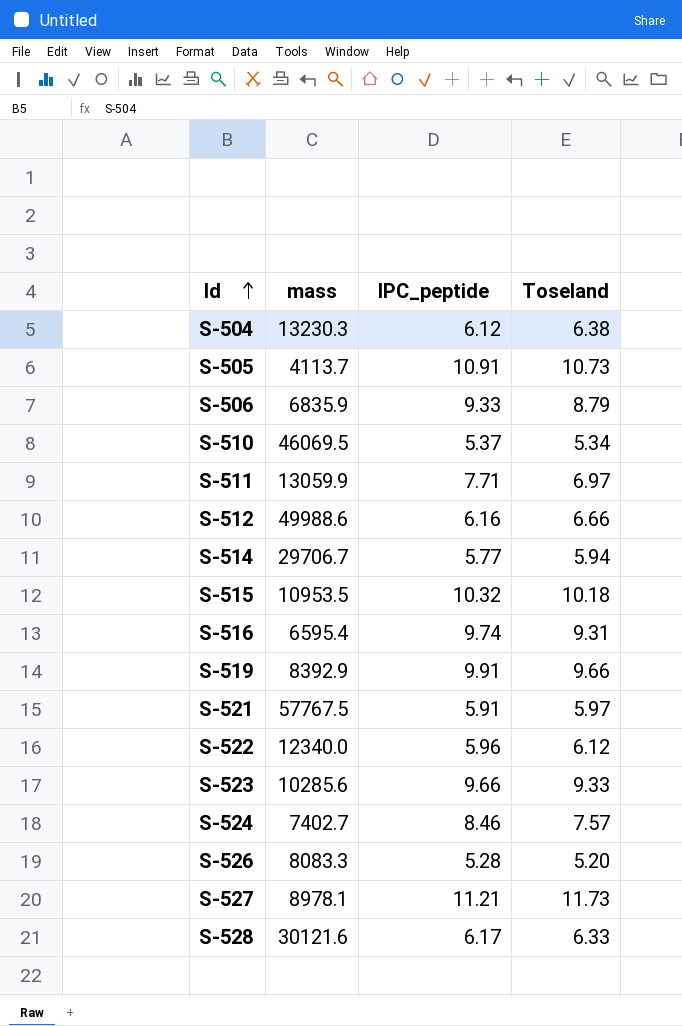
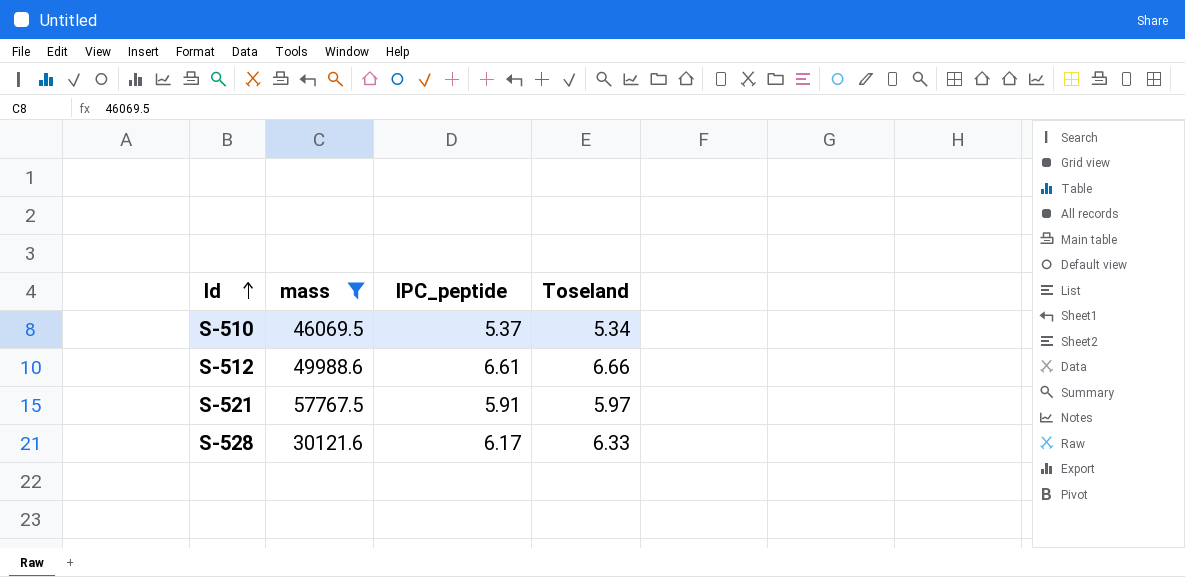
filter: none -> mass >= 30121.6
S-512 | IPC_peptide: 6.16 -> 6.61

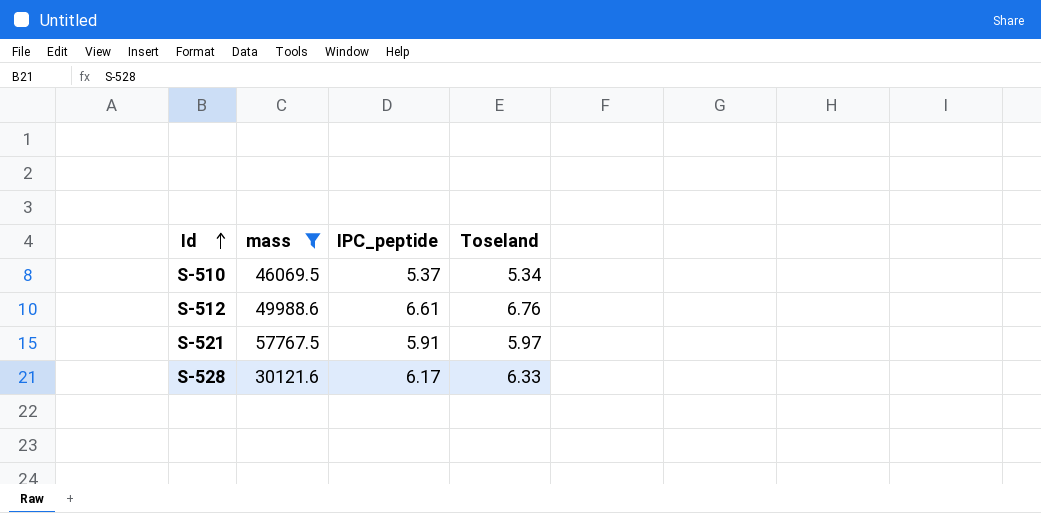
S-512 | Toseland: 6.66 -> 6.76

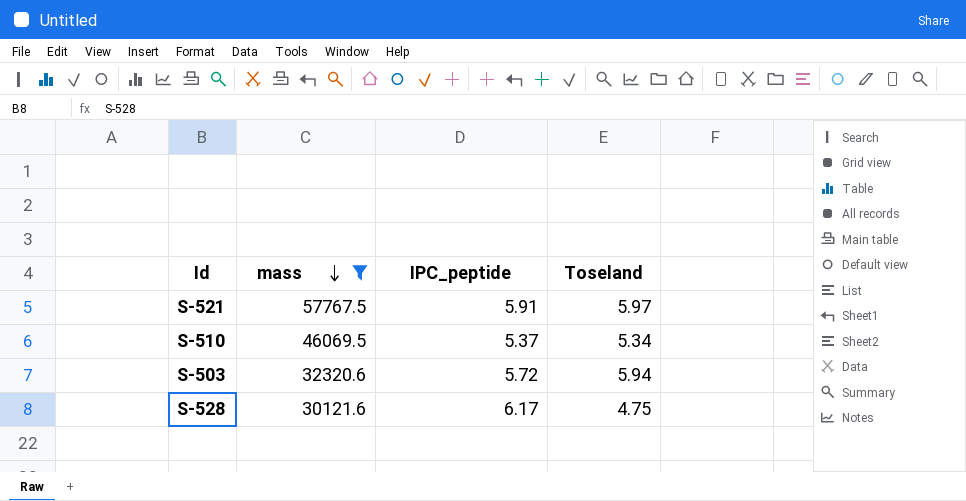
row order: Id ascending -> mass descending
row S-512: 49988.6 | 6.61 | 6.76 -> none
row S-503: none -> 32320.6 | 5.72 | 5.94
S-528 | Toseland: 6.33 -> 4.75

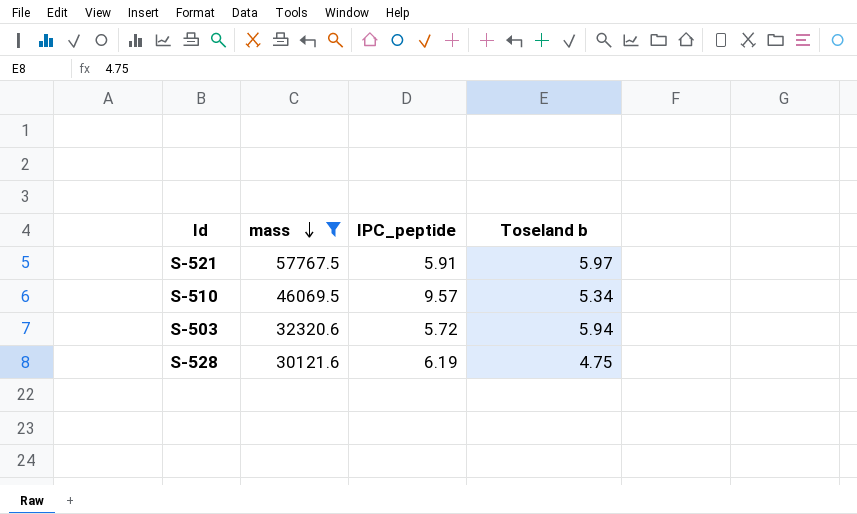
column name: Toseland -> Toseland b
S-510 | IPC_peptide: 5.37 -> 9.57
S-528 | IPC_peptide: 6.17 -> 6.19

